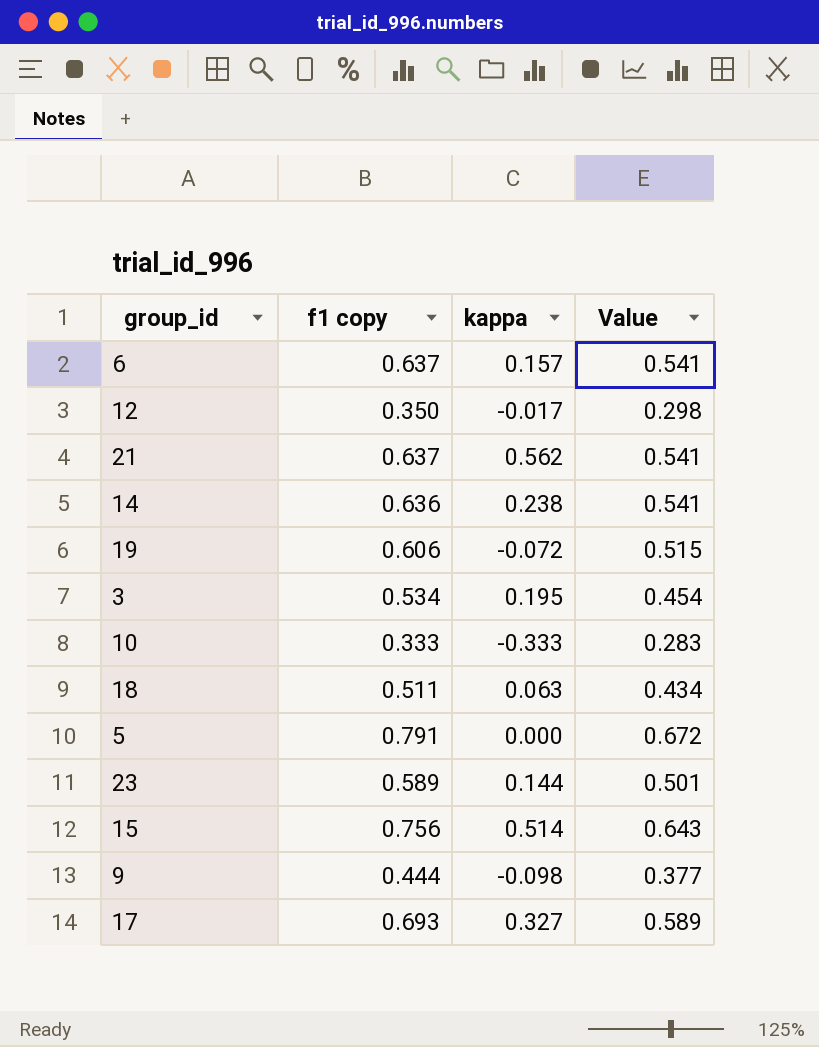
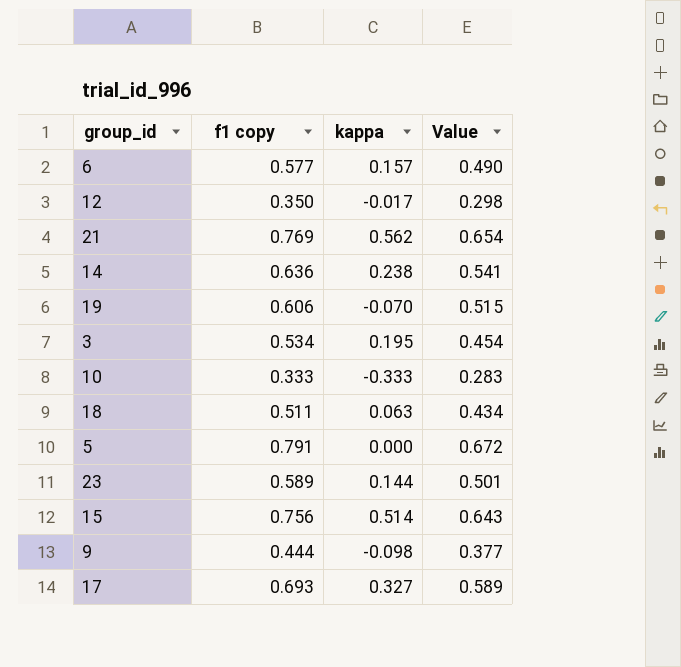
6 | f1 copy: 0.637 -> 0.577
6 | Value: 0.541 -> 0.490
21 | f1 copy: 0.637 -> 0.769
21 | Value: 0.541 -> 0.654
19 | kappa: -0.072 -> -0.070

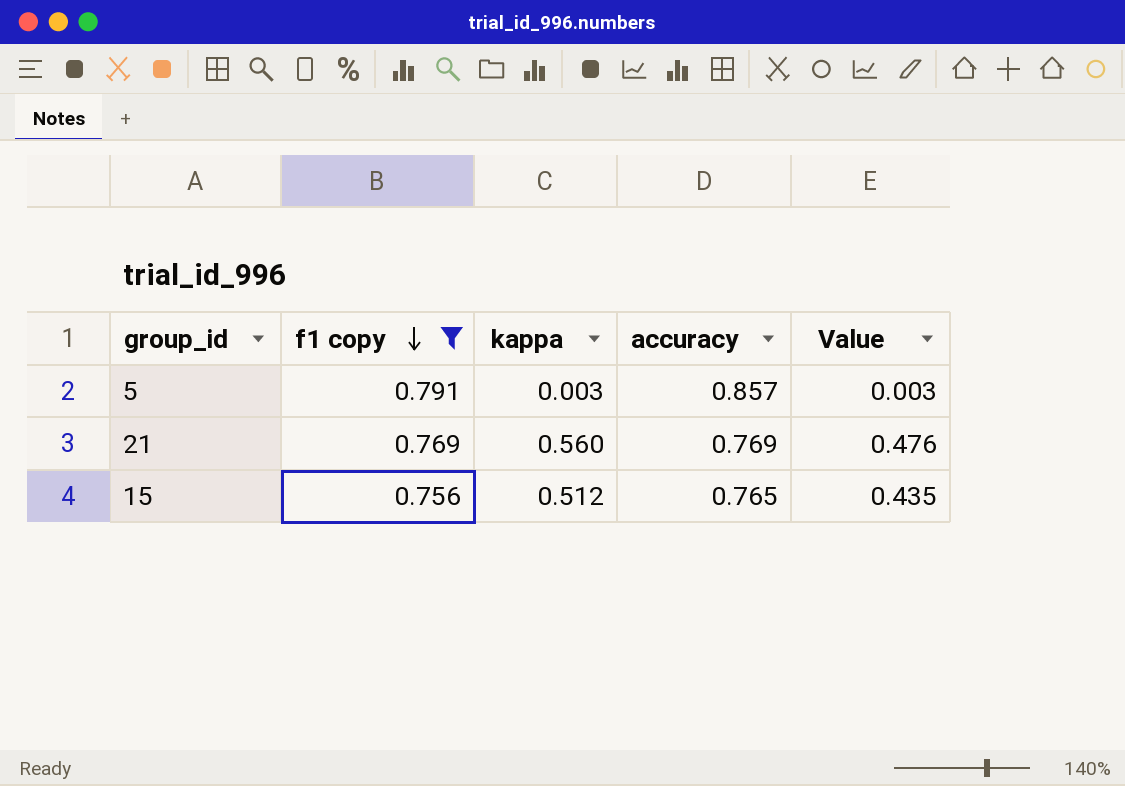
filter: none -> f1 copy >= 0.756
row order: none -> f1 copy descending
column accuracy | position: none -> 4
column Value | formula: [f1 copy] * 0.85 -> [kappa] * 0.85
5 | kappa: 0.000 -> 0.003
21 | kappa: 0.562 -> 0.560
15 | kappa: 0.514 -> 0.512

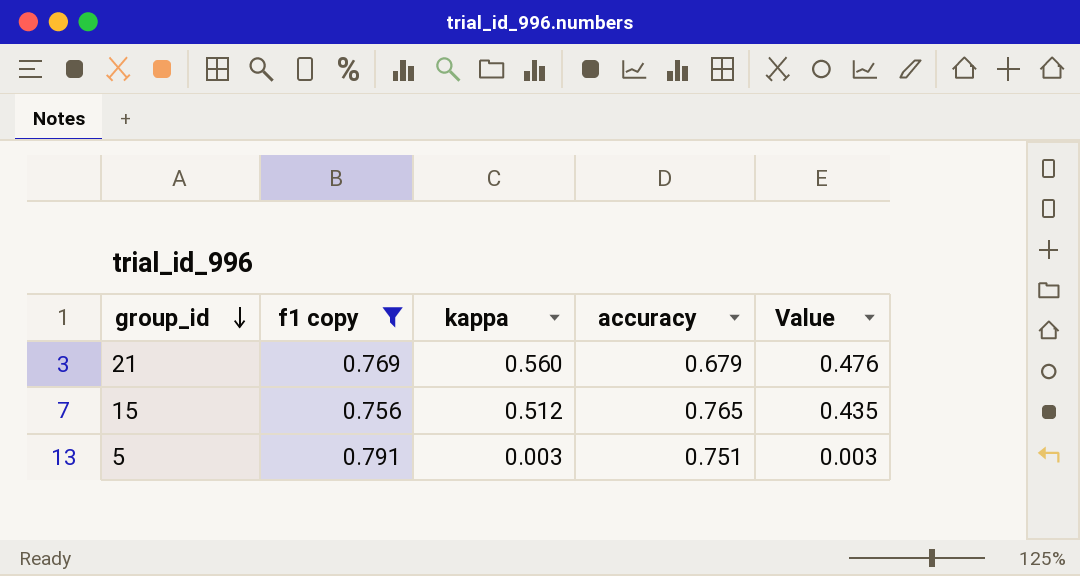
row order: f1 copy descending -> group_id descending
21 | accuracy: 0.769 -> 0.679
5 | accuracy: 0.857 -> 0.751

